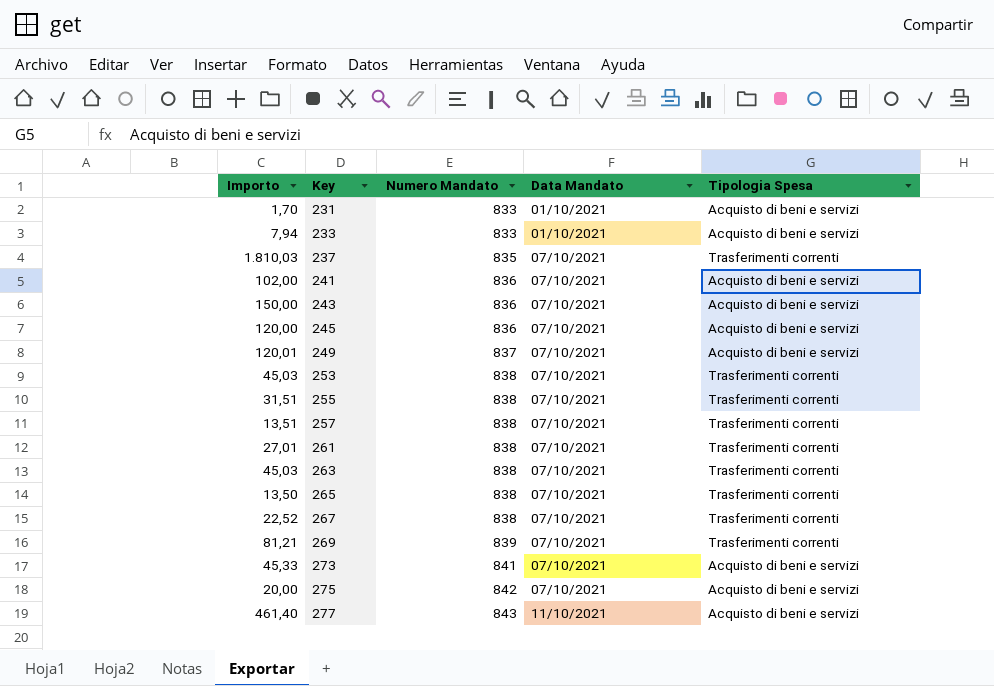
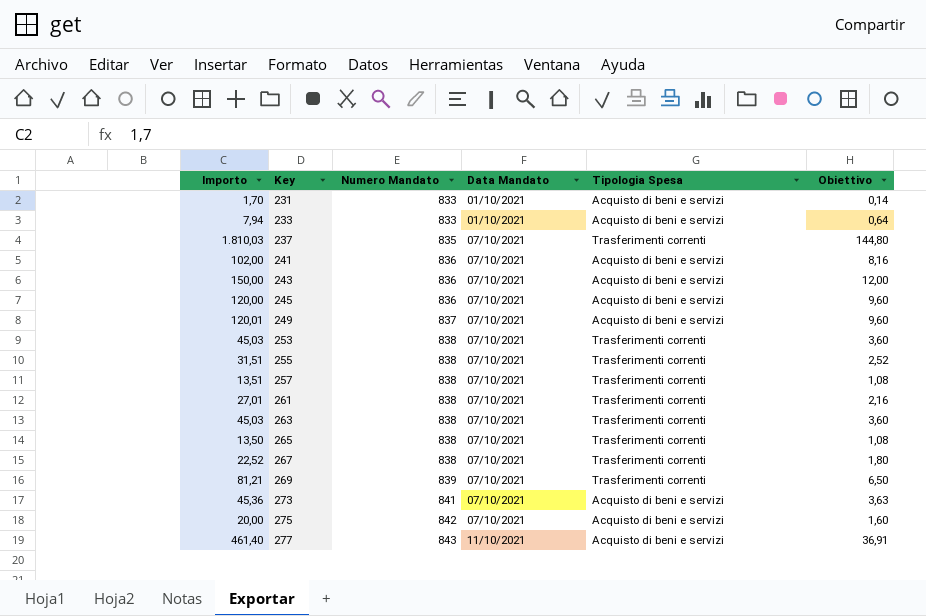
column Obiettivo | formula: none -> [Importo] * 0,08
273 | Importo: 45,33 -> 45,36

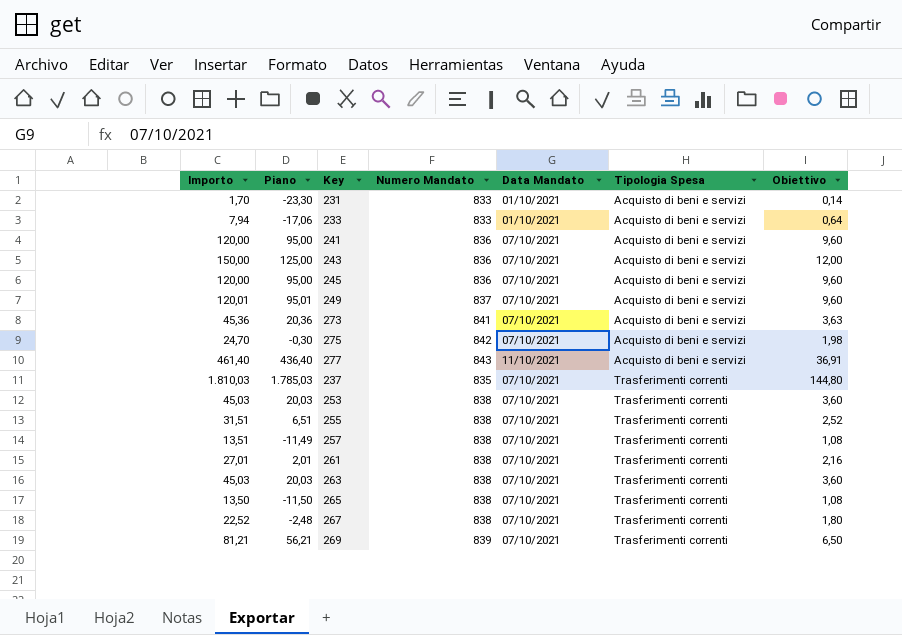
row order: Key ascending -> Tipologia Spesa ascending
column Piano | formula: none -> [Importo] - 25
241 | Importo: 102,00 -> 120,00
241 | Obiettivo: 8,16 -> 9,60
275 | Importo: 20,00 -> 24,70
275 | Obiettivo: 1,60 -> 1,98

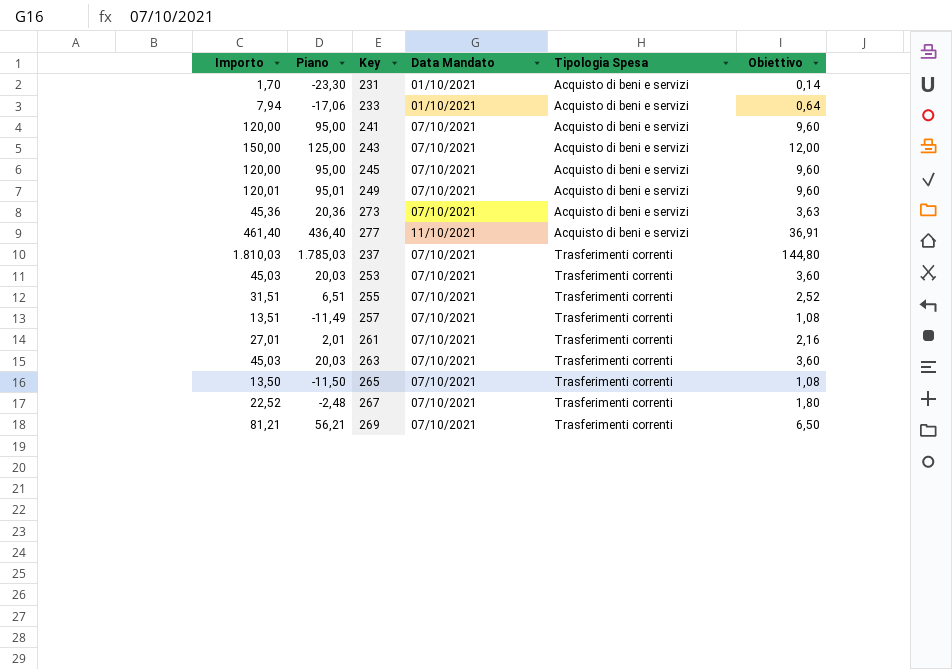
column Numero Mandato | position: 4 -> none
row 275: 24,70 | -0,30 | 842 | 07/10/2021 | Acquisto di beni e servizi | 1,98 -> none

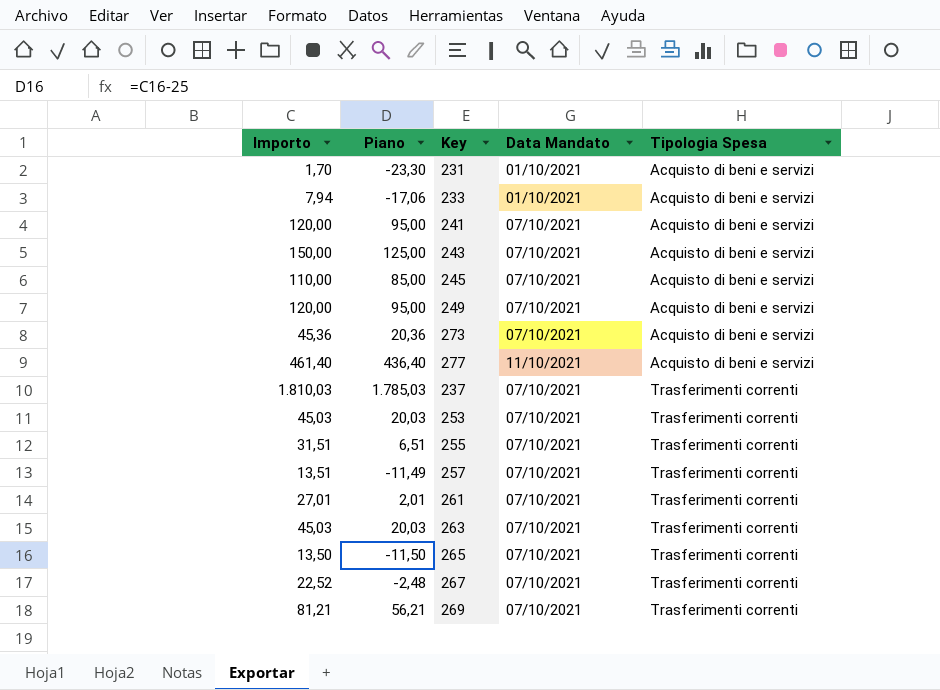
column Obiettivo | formula: [Importo] * 0,08 -> none
245 | Importo: 120,00 -> 110,00
245 | Piano: 95,00 -> 85,00
249 | Importo: 120,01 -> 120,00
249 | Piano: 95,01 -> 95,00

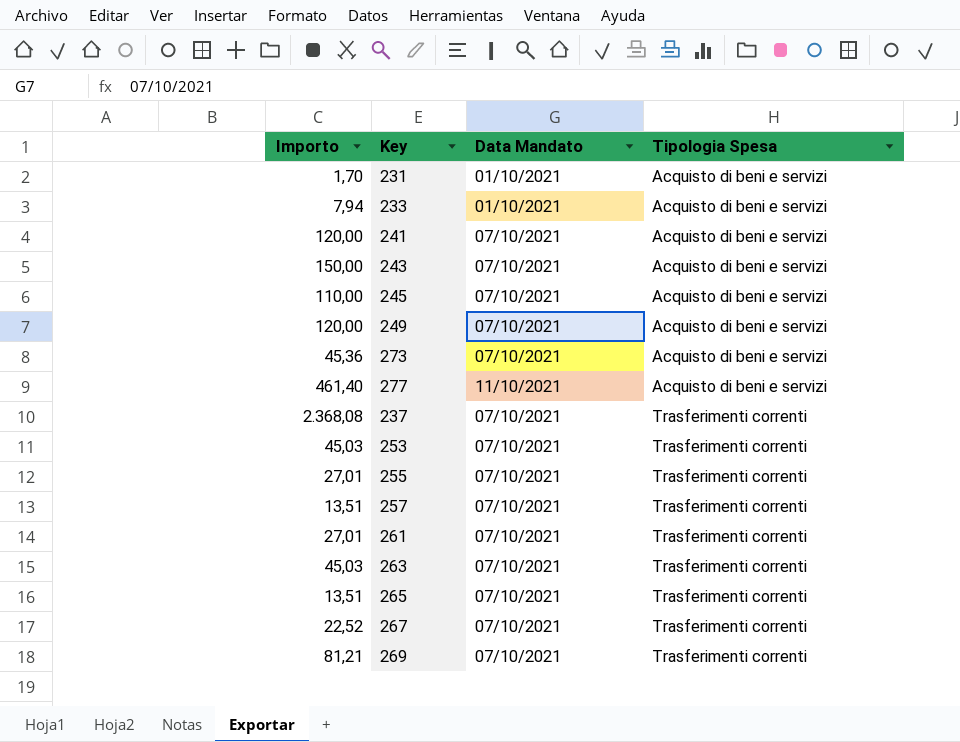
column Piano | formula: [Importo] - 25 -> none
237 | Importo: 1.810,03 -> 2.368,08
255 | Importo: 31,51 -> 27,01
265 | Importo: 13,50 -> 13,51

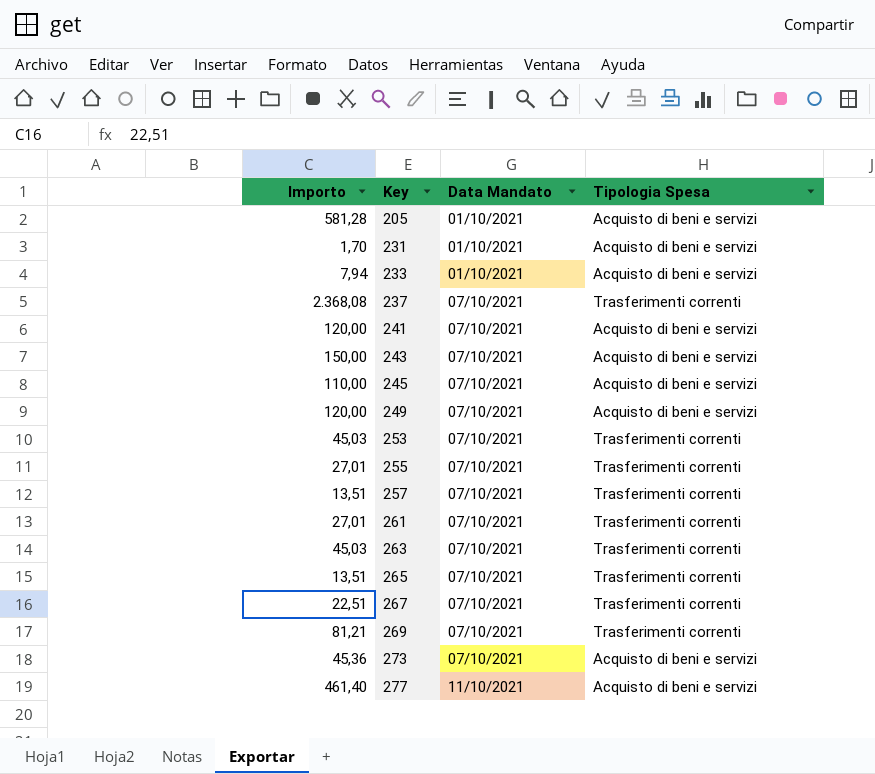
row order: Tipologia Spesa ascending -> Key ascending
row 205: none -> 581,28 | 01/10/2021 | Acquisto di beni e servizi
267 | Importo: 22,52 -> 22,51

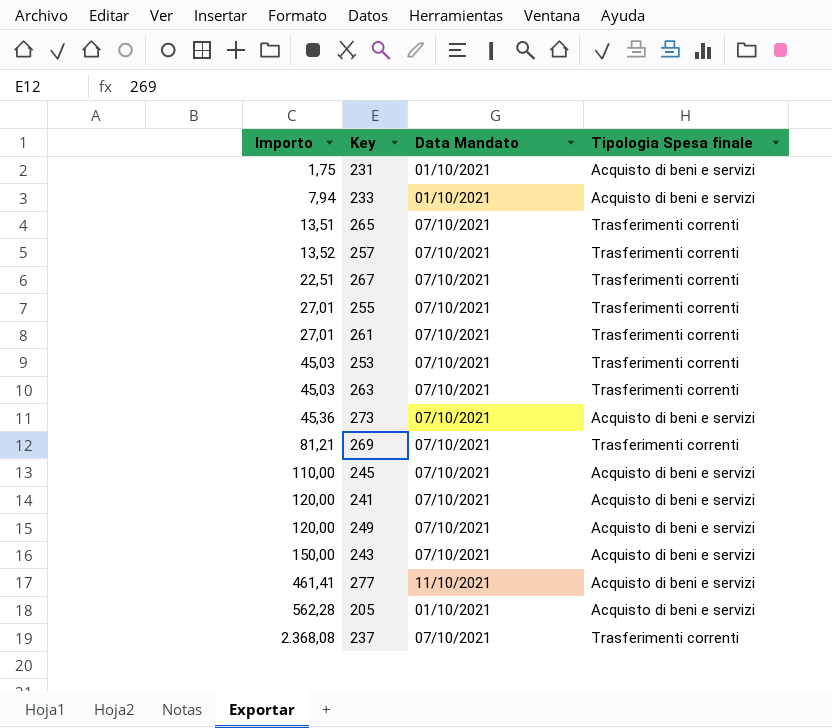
row order: Key ascending -> Importo ascending
column name: Tipologia Spesa -> Tipologia Spesa finale
231 | Importo: 1,70 -> 1,75
257 | Importo: 13,51 -> 13,52
277 | Importo: 461,40 -> 461,41
205 | Importo: 581,28 -> 562,28

